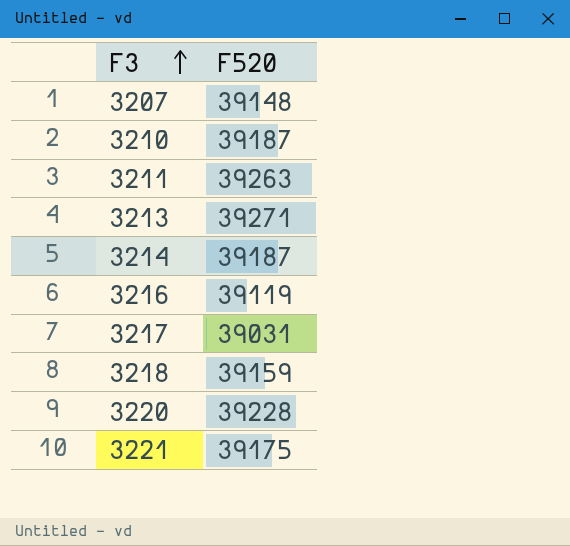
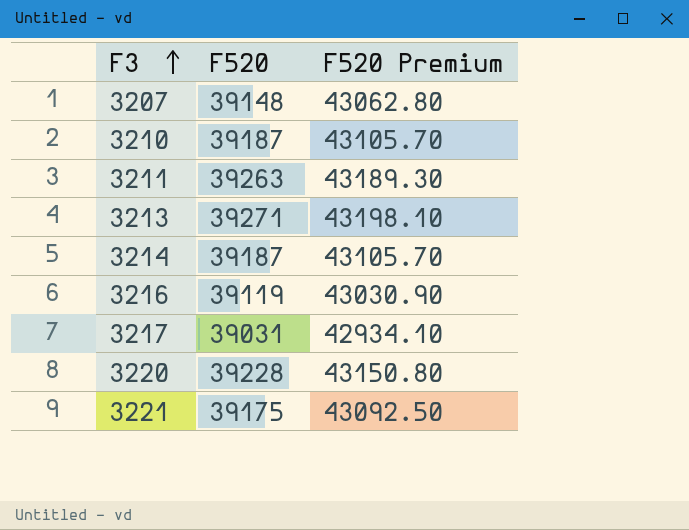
column F520 Premium | formula: none -> [F520] * 1.1
row 3218: 39159 -> none

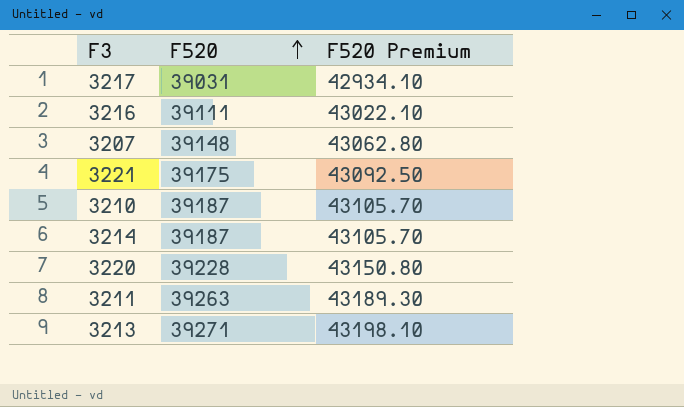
row order: F3 ascending -> F520 ascending
3216 | F520: 39119 -> 39111
3216 | F520 Premium: 43030.90 -> 43022.10

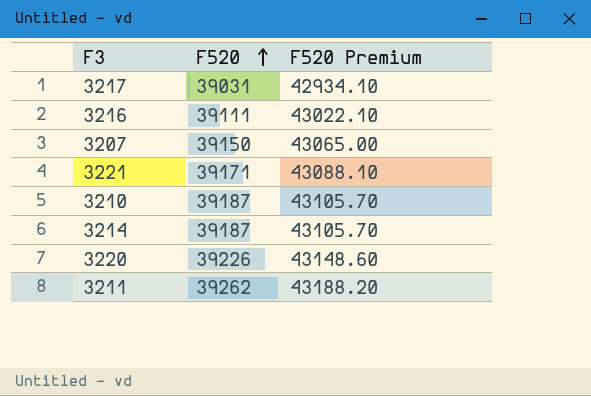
row 3213: 39271 | 43198.10 -> none
3207 | F520: 39148 -> 39150
3207 | F520 Premium: 43062.80 -> 43065.00
3221 | F520: 39175 -> 39171
3221 | F520 Premium: 43092.50 -> 43088.10
3220 | F520: 39228 -> 39226
3220 | F520 Premium: 43150.80 -> 43148.60
3211 | F520: 39263 -> 39262
3211 | F520 Premium: 43189.30 -> 43188.20

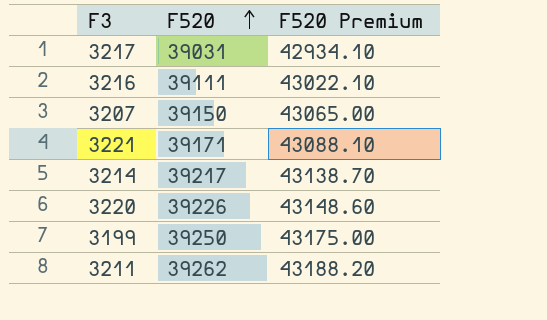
row 3210: 39187 | 43105.70 -> none
3214 | F520: 39187 -> 39217
3214 | F520 Premium: 43105.70 -> 43138.70
row 3199: none -> 39250 | 43175.00

